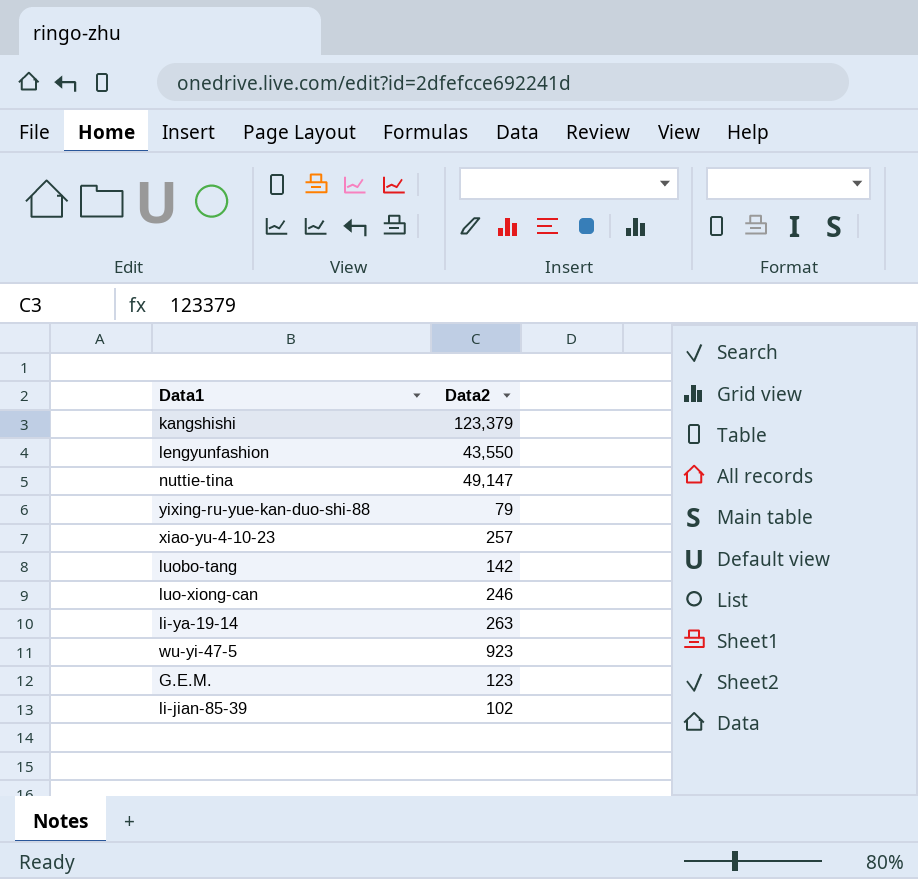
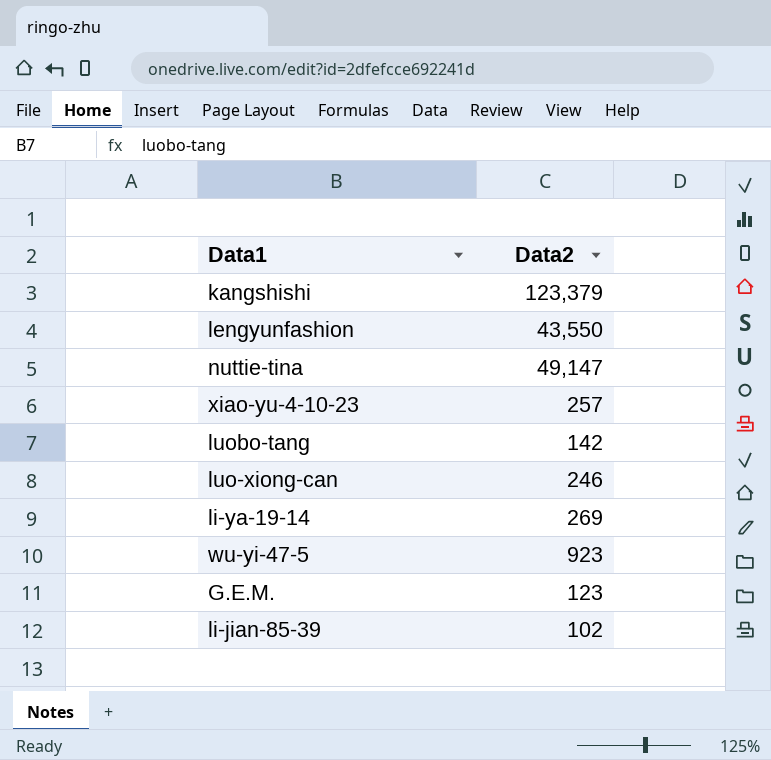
row yixing-ru-yue-kan-duo-shi-88: 79 -> none
li-ya-19-14 | Data2: 263 -> 269

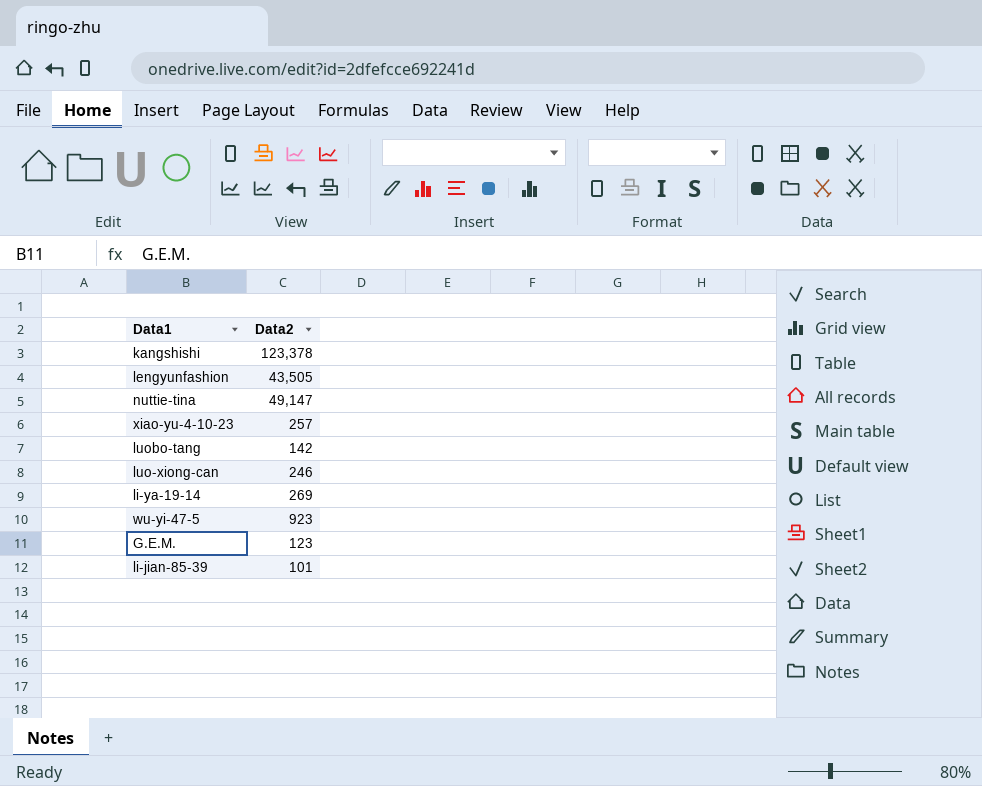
kangshishi | Data2: 123,379 -> 123,378
lengyunfashion | Data2: 43,550 -> 43,505
li-jian-85-39 | Data2: 102 -> 101

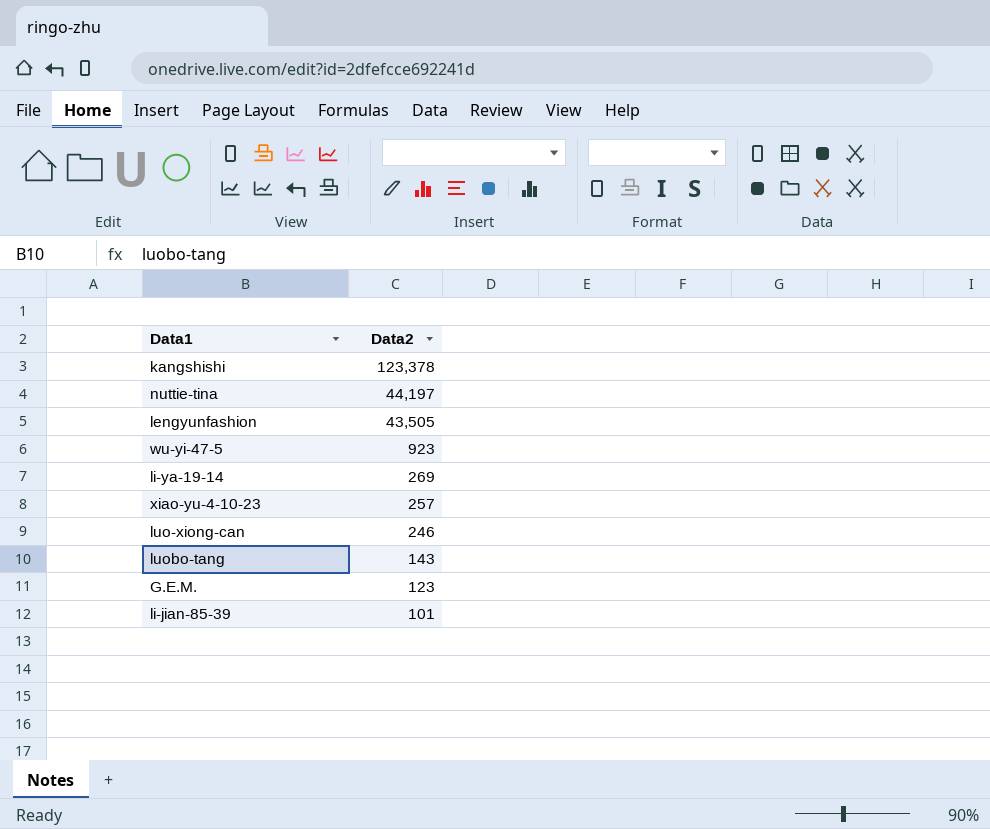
row order: none -> Data2 descending
nuttie-tina | Data2: 49,147 -> 44,197
luobo-tang | Data2: 142 -> 143

